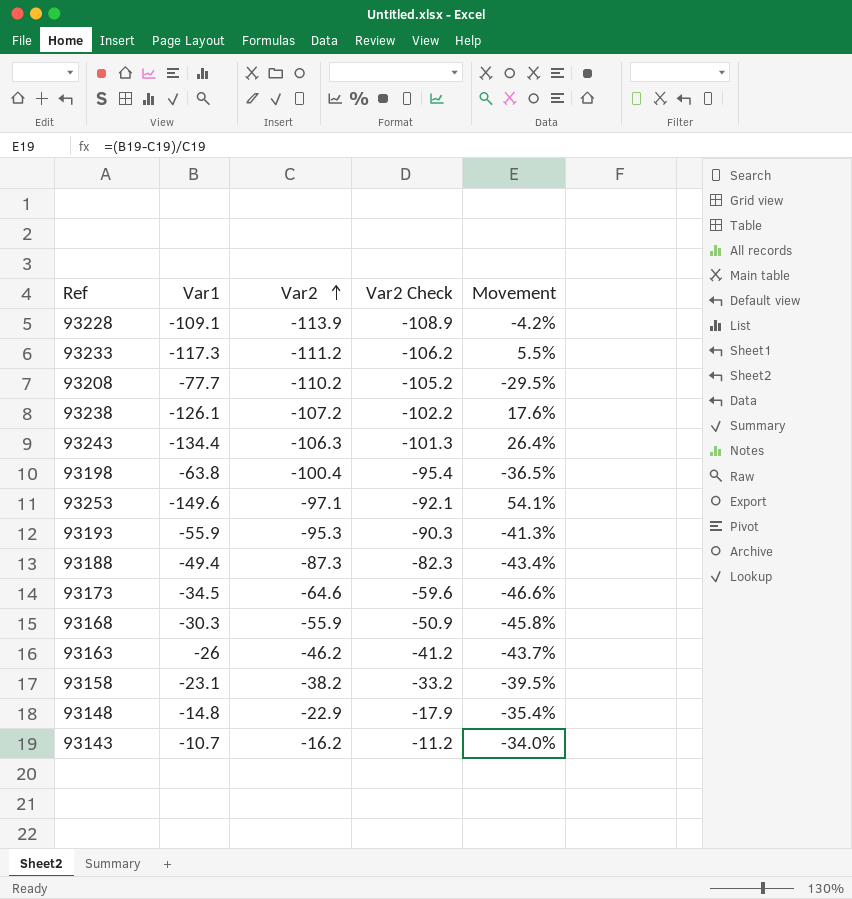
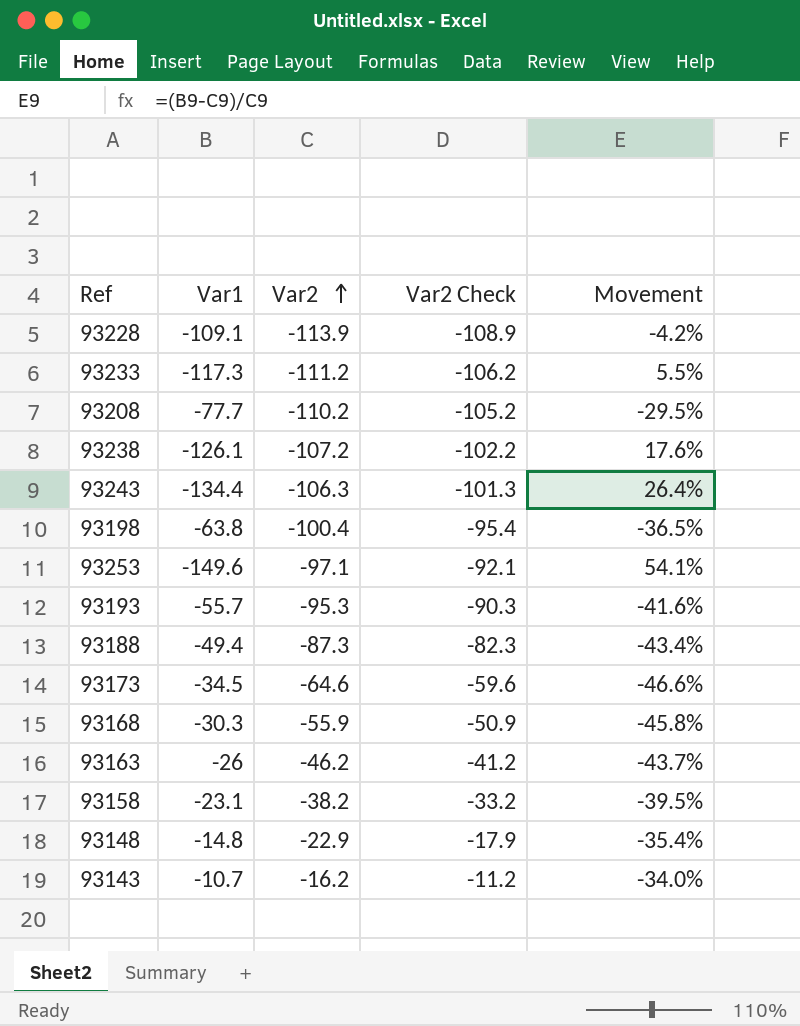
93193 | Var1: -55.9 -> -55.7
93193 | Movement: -41.3% -> -41.6%

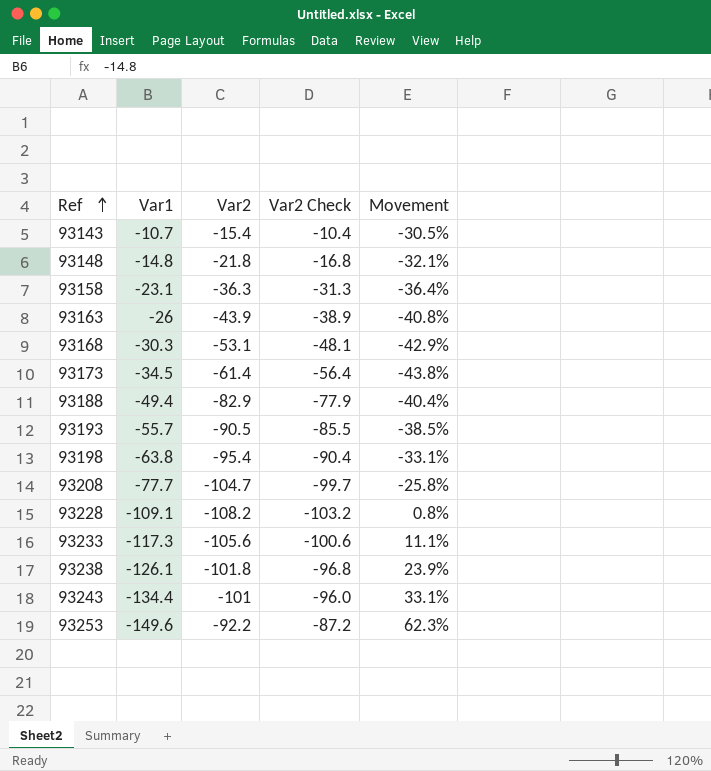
row order: Var2 ascending -> Ref ascending
93143 | Var2: -16.2 -> -15.4
93143 | Var2 Check: -11.2 -> -10.4
93143 | Movement: -34.0% -> -30.5%
93148 | Var2: -22.9 -> -21.8
93148 | Var2 Check: -17.9 -> -16.8
93148 | Movement: -35.4% -> -32.1%
93158 | Var2: -38.2 -> -36.3
93158 | Var2 Check: -33.2 -> -31.3
93158 | Movement: -39.5% -> -36.4%
93163 | Var2: -46.2 -> -43.9
93163 | Var2 Check: -41.2 -> -38.9
93163 | Movement: -43.7% -> -40.8%
93168 | Var2: -55.9 -> -53.1
93168 | Var2 Check: -50.9 -> -48.1
93168 | Movement: -45.8% -> -42.9%
93173 | Var2: -64.6 -> -61.4
93173 | Var2 Check: -59.6 -> -56.4
93173 | Movement: -46.6% -> -43.8%
93188 | Var2: -87.3 -> -82.9
93188 | Var2 Check: -82.3 -> -77.9
93188 | Movement: -43.4% -> -40.4%
93193 | Var2: -95.3 -> -90.5
93193 | Var2 Check: -90.3 -> -85.5
93193 | Movement: -41.6% -> -38.5%
93198 | Var2: -100.4 -> -95.4
93198 | Var2 Check: -95.4 -> -90.4
93198 | Movement: -36.5% -> -33.1%
93208 | Var2: -110.2 -> -104.7
93208 | Var2 Check: -105.2 -> -99.7
93208 | Movement: -29.5% -> -25.8%
93228 | Var2: -113.9 -> -108.2
93228 | Var2 Check: -108.9 -> -103.2
93228 | Movement: -4.2% -> 0.8%
93233 | Var2: -111.2 -> -105.6
93233 | Var2 Check: -106.2 -> -100.6
93233 | Movement: 5.5% -> 11.1%
93238 | Var2: -107.2 -> -101.8
93238 | Var2 Check: -102.2 -> -96.8
93238 | Movement: 17.6% -> 23.9%
93243 | Var2: -106.3 -> -101
93243 | Var2 Check: -101.3 -> -96.0
93243 | Movement: 26.4% -> 33.1%
93253 | Var2: -97.1 -> -92.2
93253 | Var2 Check: -92.1 -> -87.2
93253 | Movement: 54.1% -> 62.3%

